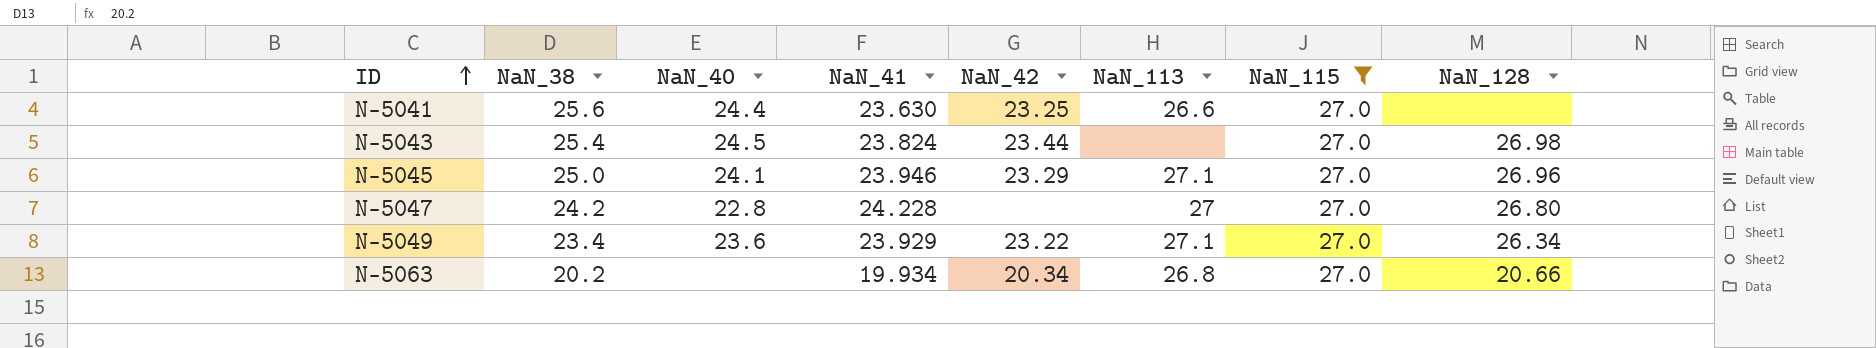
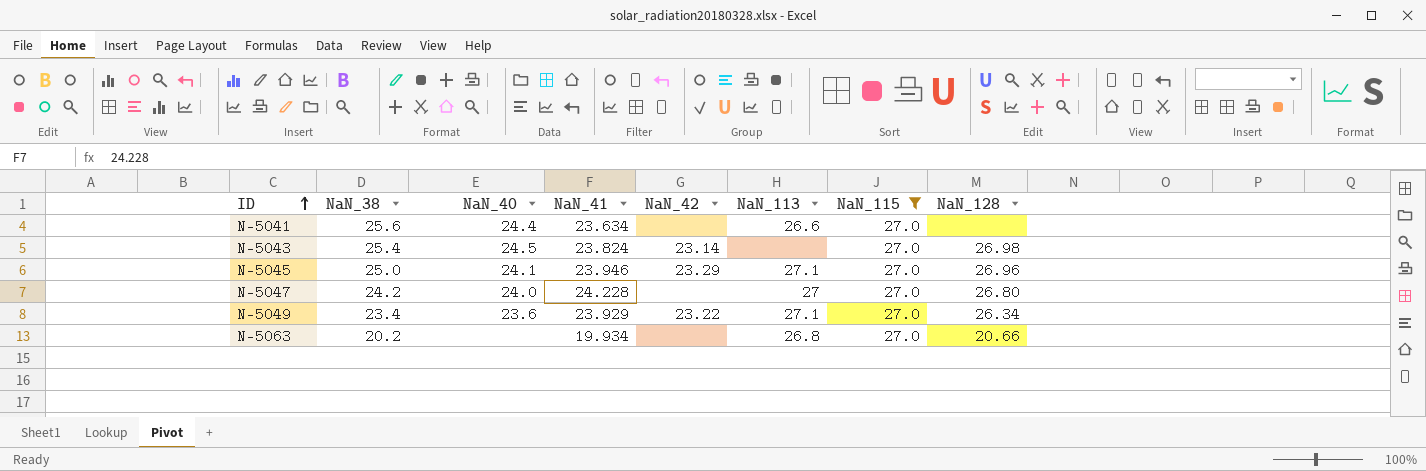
N-5041 | NaN_41: 23.630 -> 23.634
N-5041 | NaN_42: 23.25 -> none
N-5043 | NaN_42: 23.44 -> 23.14
N-5047 | NaN_40: 22.8 -> 24.0
N-5063 | NaN_42: 20.34 -> none

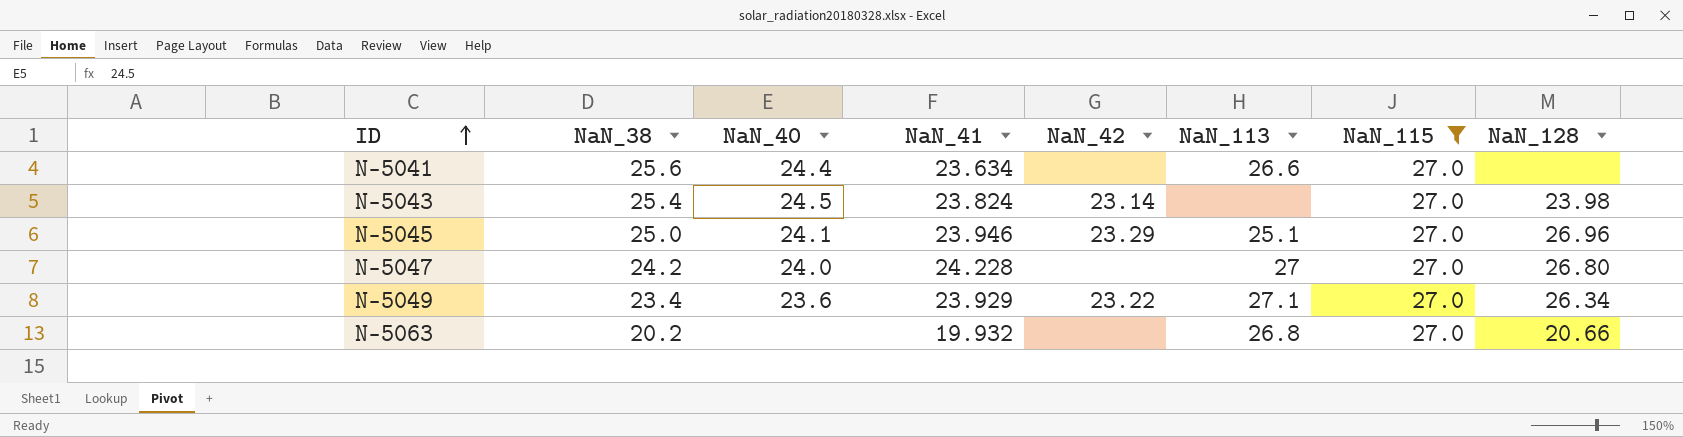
N-5043 | NaN_128: 26.98 -> 23.98
N-5045 | NaN_113: 27.1 -> 25.1
N-5063 | NaN_41: 19.934 -> 19.932

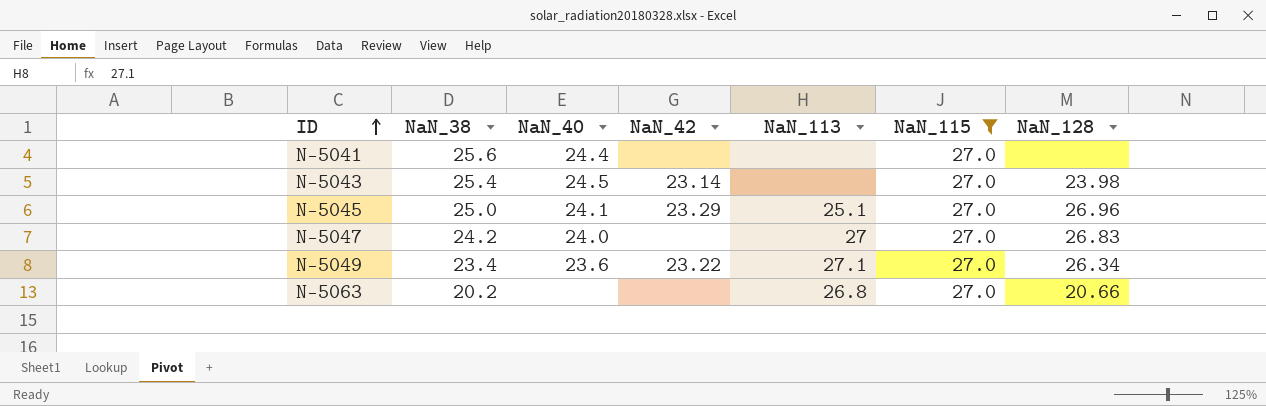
column NaN_41 | position: 4 -> none
N-5041 | NaN_113: 26.6 -> none
N-5047 | NaN_128: 26.80 -> 26.83

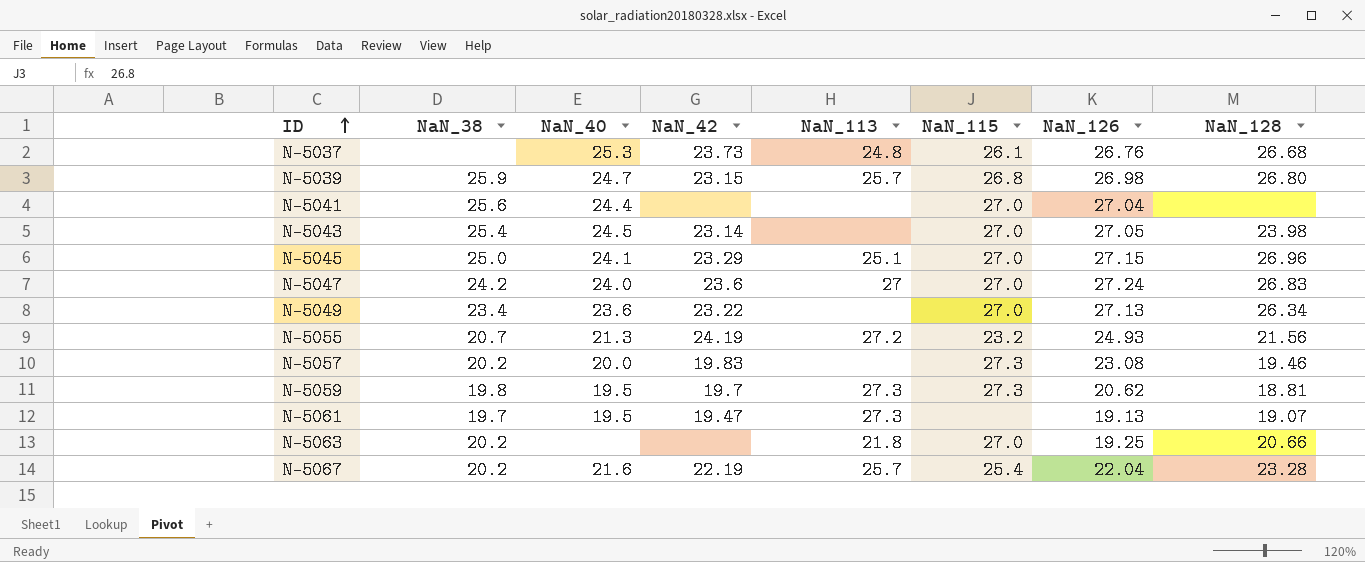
filter: NaN_115 = 27.0 -> none
column NaN_126 | position: none -> 7
N-5047 | NaN_42: none -> 23.6
N-5049 | NaN_113: 27.1 -> none
N-5063 | NaN_113: 26.8 -> 21.8

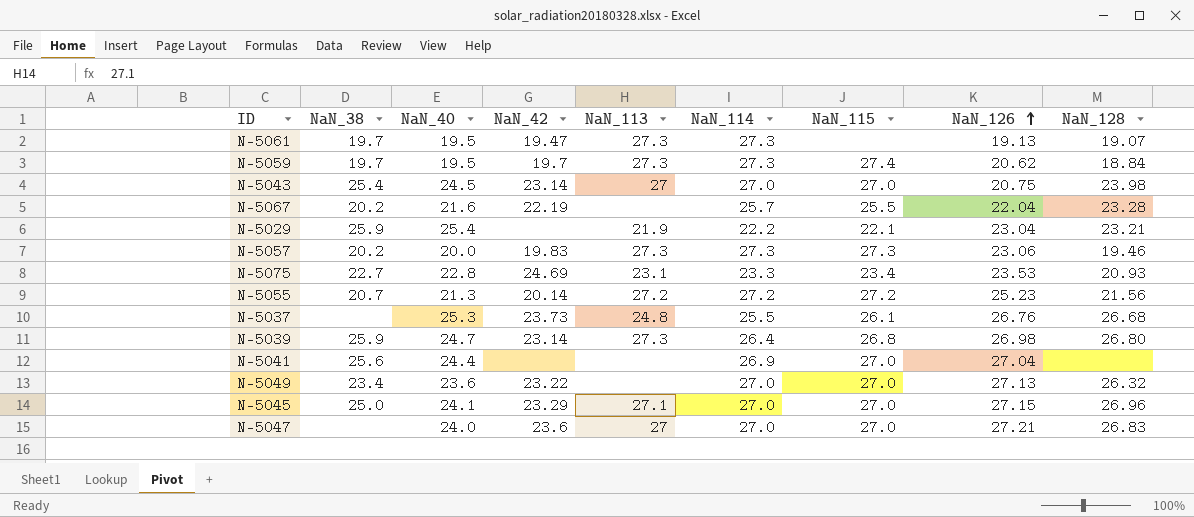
row order: ID ascending -> NaN_126 ascending
column NaN_114 | position: none -> 6
row N-5063: 20.2 | none | none | 21.8 | 27.0 | 19.25 | 20.66 -> none
N-5059 | NaN_38: 19.8 -> 19.7
N-5059 | NaN_115: 27.3 -> 27.4
N-5059 | NaN_128: 18.81 -> 18.84
N-5043 | NaN_113: none -> 27
N-5043 | NaN_126: 27.05 -> 20.75
N-5067 | NaN_113: 25.7 -> none
N-5067 | NaN_115: 25.4 -> 25.5
row N-5029: none -> 25.9 | 25.4 | none | 21.9 | 22.2 | 22.1 | 23.04 | 23.21
N-5057 | NaN_113: none -> 27.3
N-5057 | NaN_126: 23.08 -> 23.06
row N-5075: none -> 22.7 | 22.8 | 24.69 | 23.1 | 23.3 | 23.4 | 23.53 | 20.93
N-5055 | NaN_42: 24.19 -> 20.14
N-5055 | NaN_115: 23.2 -> 27.2
N-5055 | NaN_126: 24.93 -> 25.23
N-5039 | NaN_42: 23.15 -> 23.14
N-5039 | NaN_113: 25.7 -> 27.3
N-5049 | NaN_128: 26.34 -> 26.32
N-5045 | NaN_113: 25.1 -> 27.1
N-5047 | NaN_38: 24.2 -> none
N-5047 | NaN_126: 27.24 -> 27.21

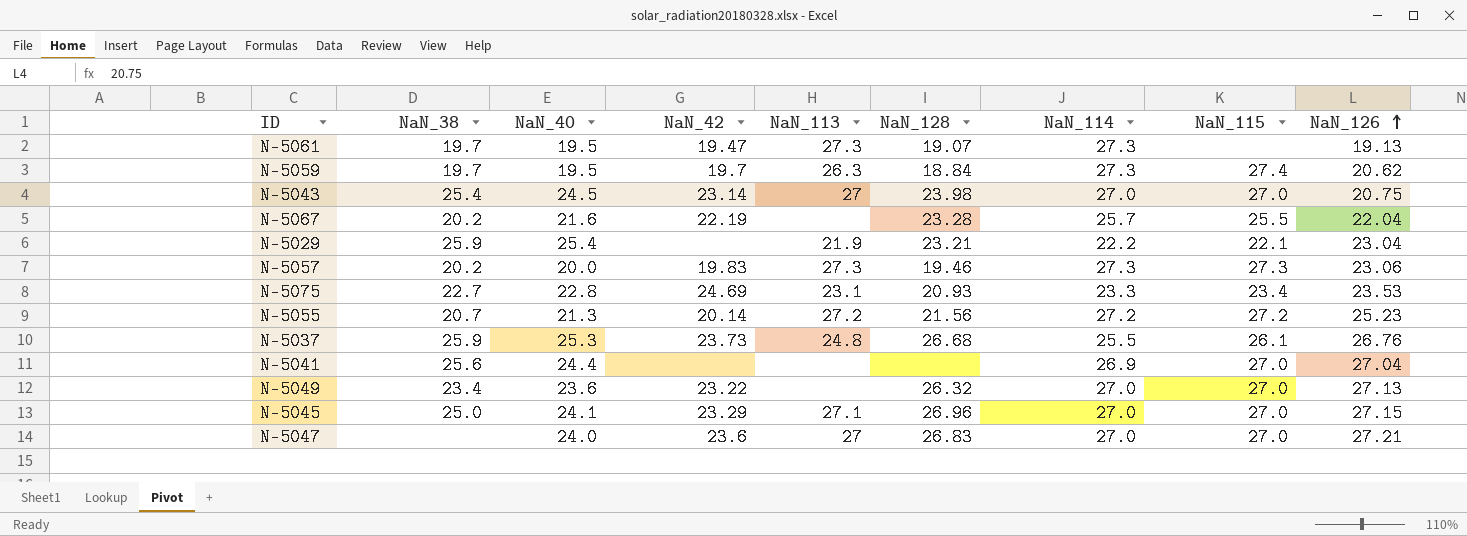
column NaN_128 | position: 9 -> 6
row N-5039: 25.9 | 24.7 | 23.14 | 27.3 | 26.4 | 26.8 | 26.98 | 26.80 -> none
N-5059 | NaN_113: 27.3 -> 26.3
N-5037 | NaN_38: none -> 25.9

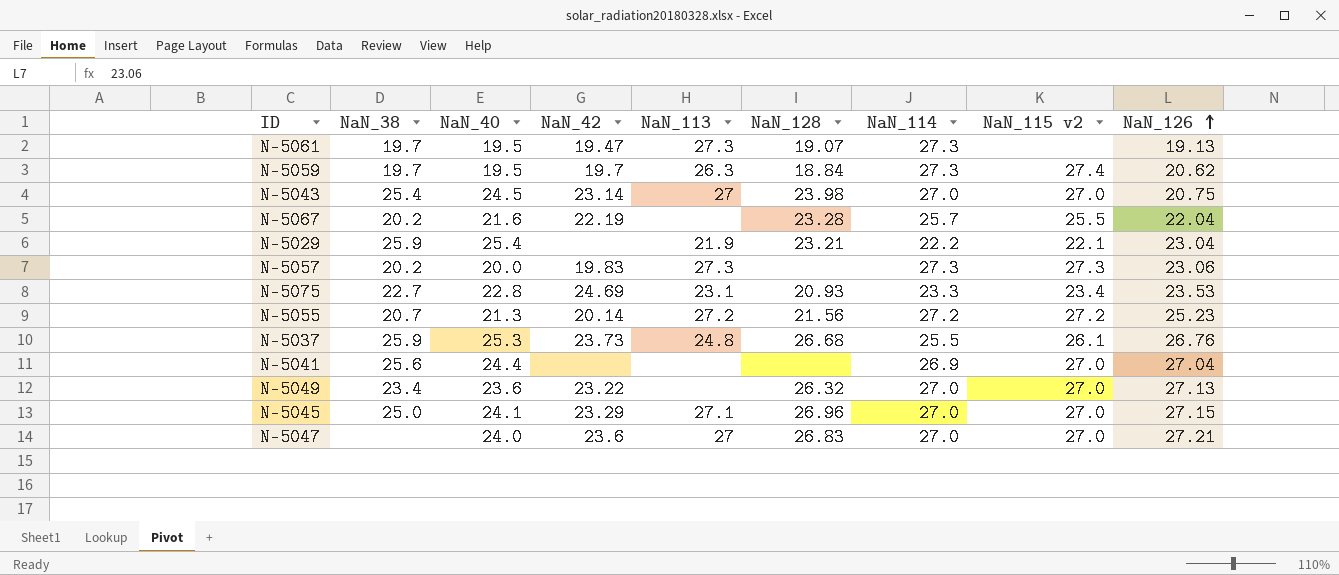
column name: NaN_115 -> NaN_115 v2
N-5057 | NaN_128: 19.46 -> none

